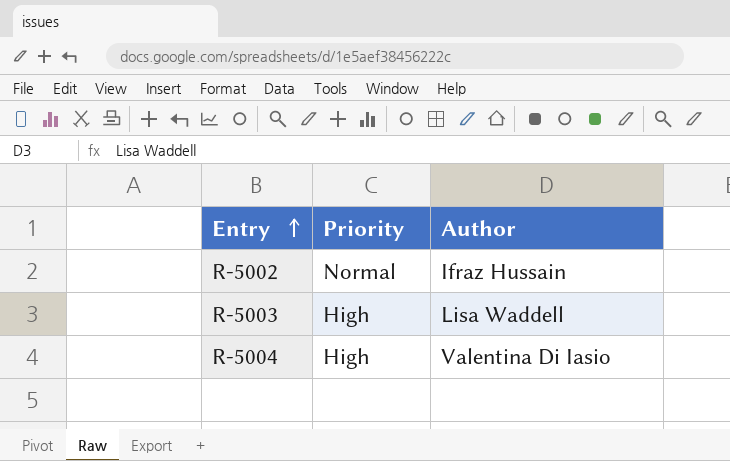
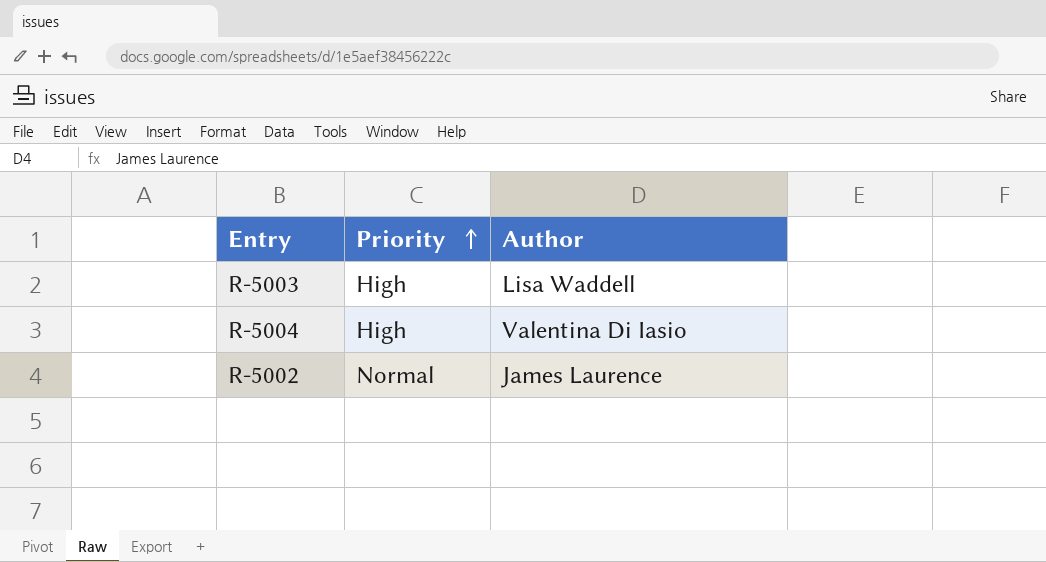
row order: Entry ascending -> Priority ascending
R-5002 | Author: Ifraz Hussain -> James Laurence

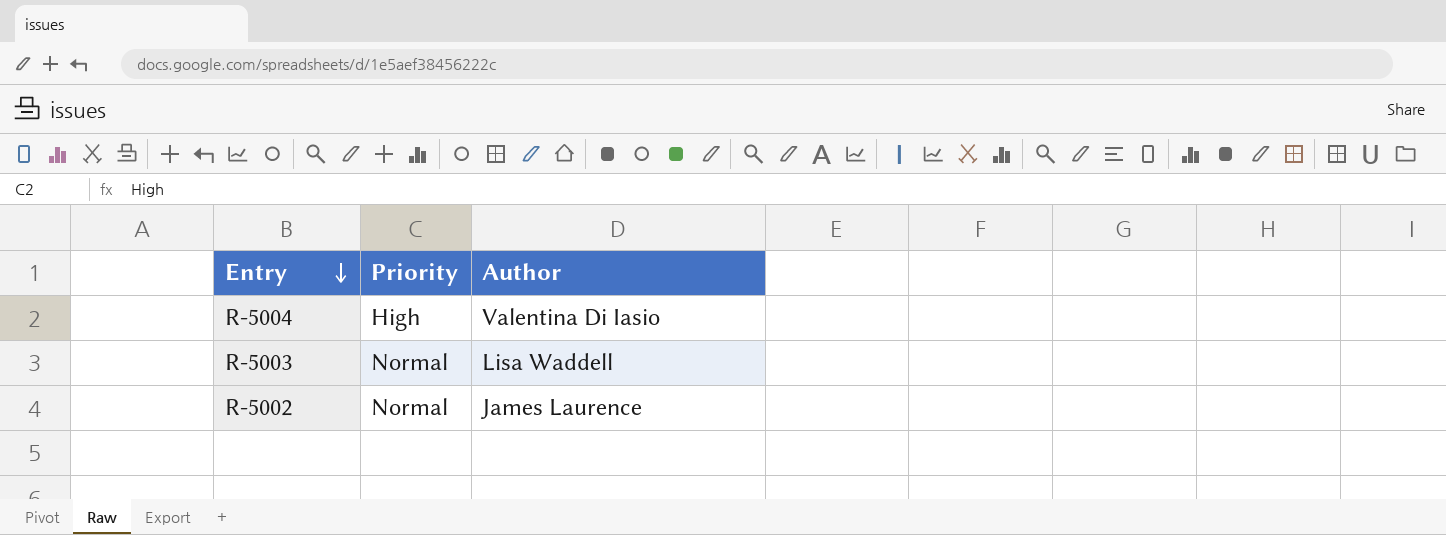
row order: Priority ascending -> Entry descending
R-5003 | Priority: High -> Normal

